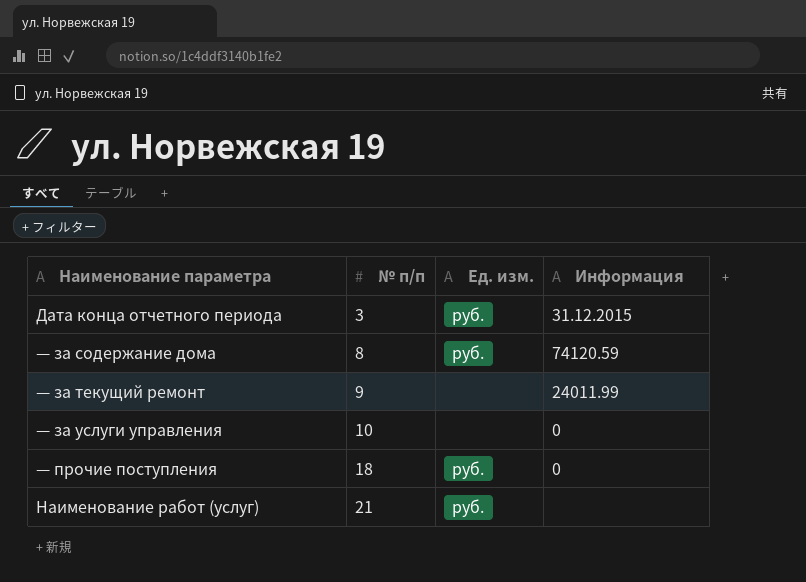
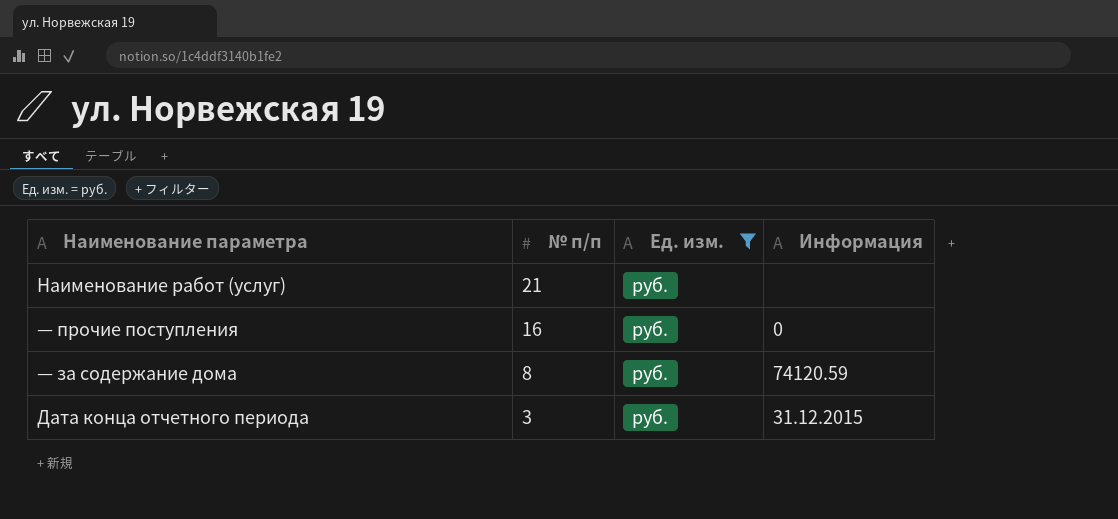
filter: none -> Ед. изм. = руб.
row order: № п/п ascending -> № п/п descending
— прочие поступления | № п/п: 18 -> 16

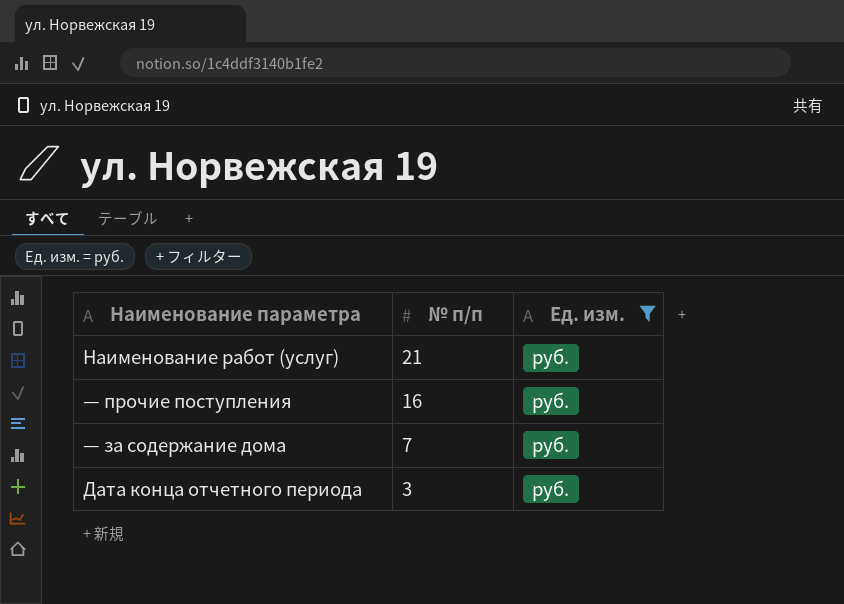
column Информация | position: 4 -> none
— за содержание дома | № п/п: 8 -> 7

